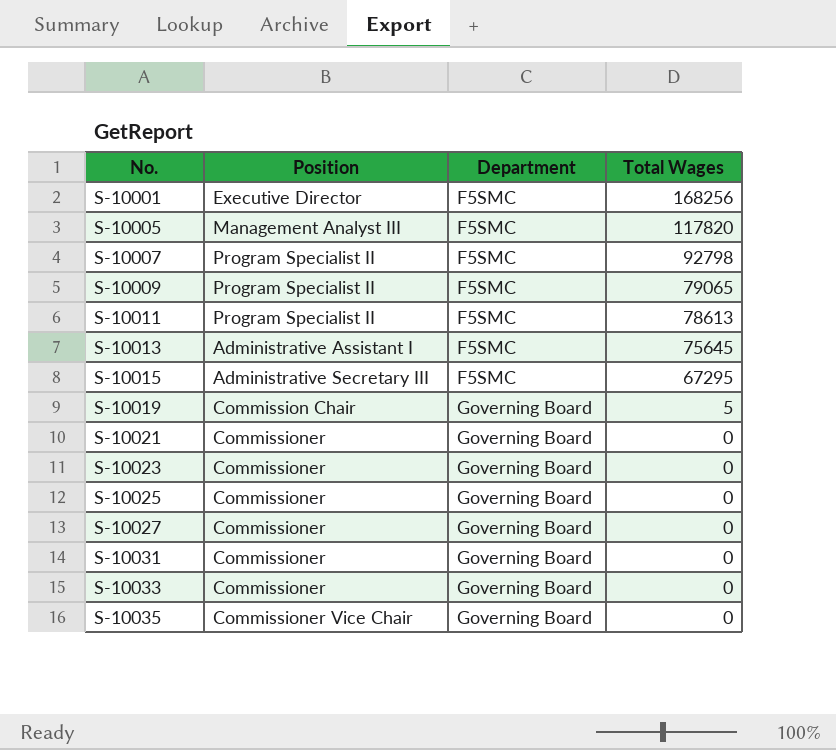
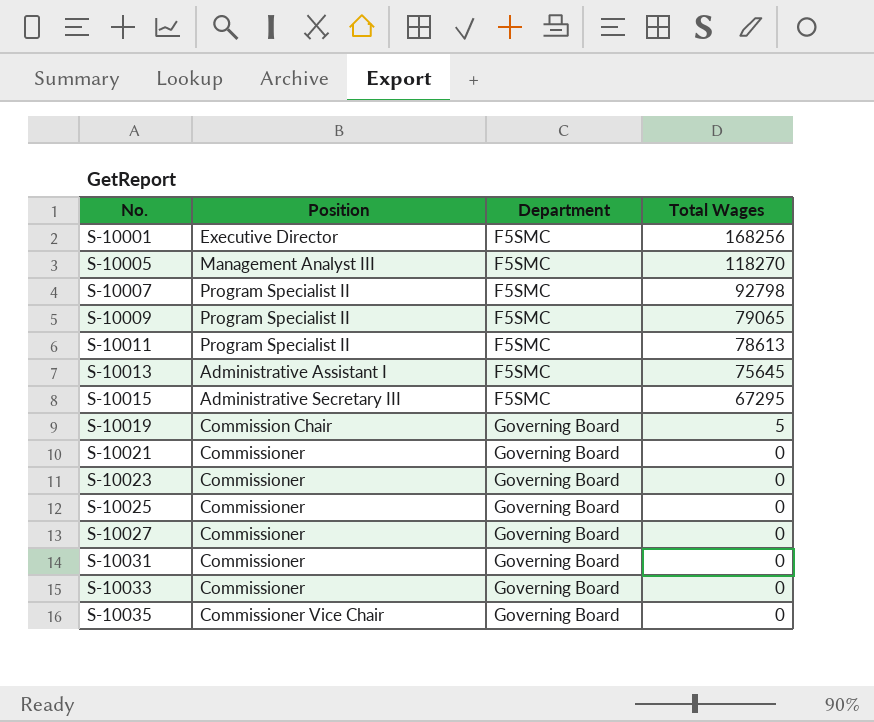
S-10005 | Total Wages: 117820 -> 118270

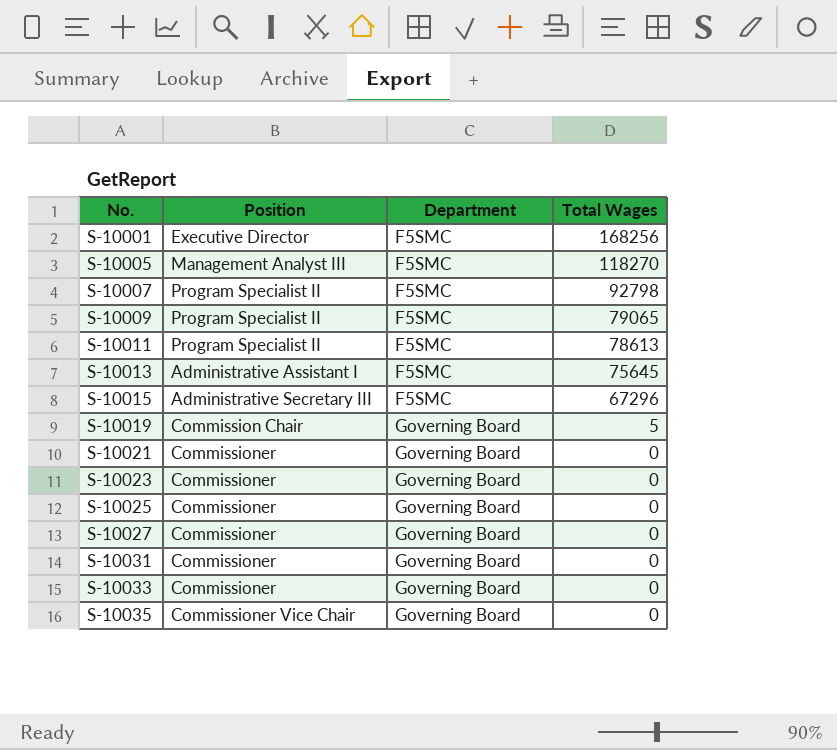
S-10015 | Total Wages: 67295 -> 67296

